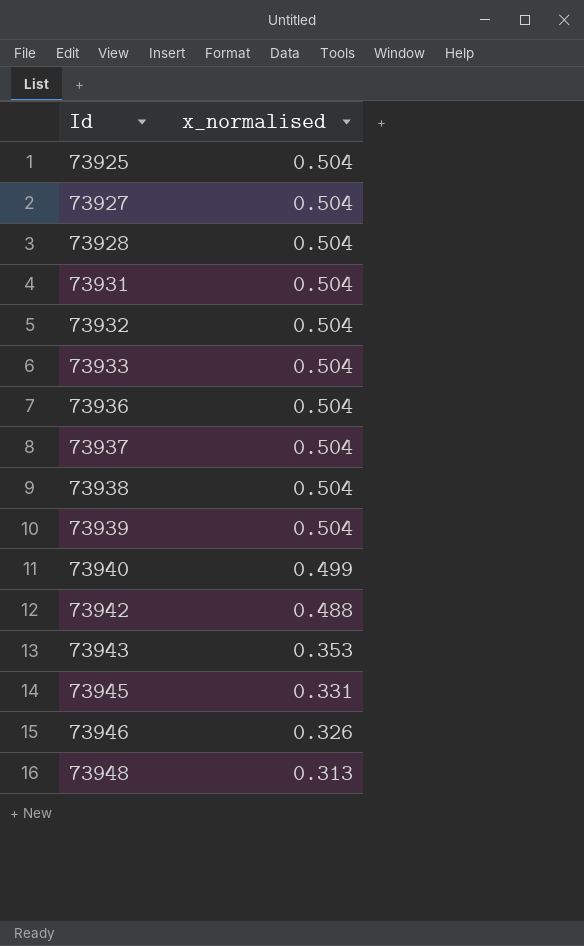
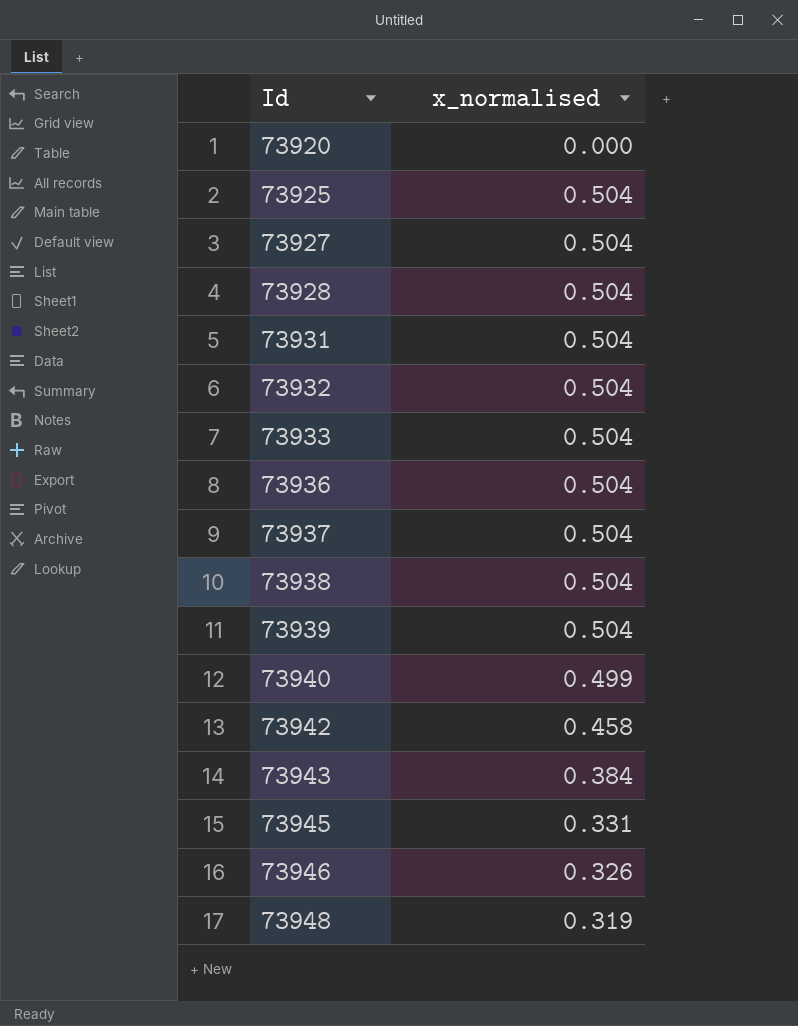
row 73920: none -> 0.000
73942 | x_normalised: 0.488 -> 0.458
73943 | x_normalised: 0.353 -> 0.384
73948 | x_normalised: 0.313 -> 0.319

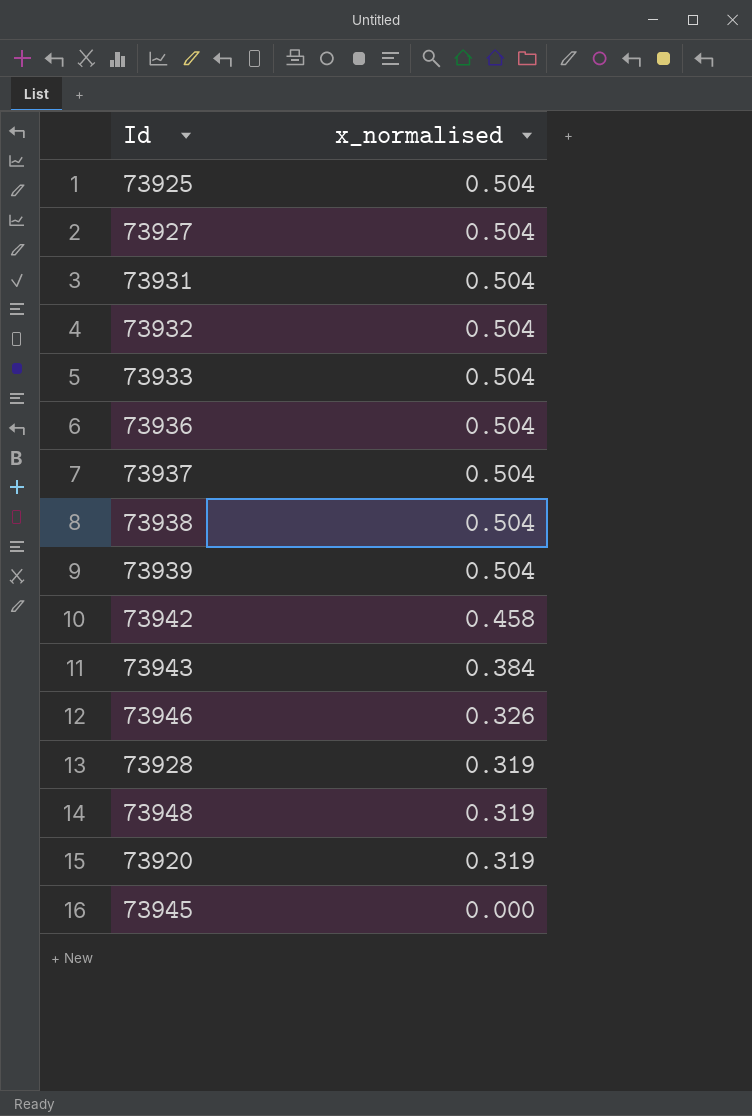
row order: Id ascending -> x_normalised descending
row 73940: 0.499 -> none
73928 | x_normalised: 0.504 -> 0.319
73920 | x_normalised: 0.000 -> 0.319
73945 | x_normalised: 0.331 -> 0.000

